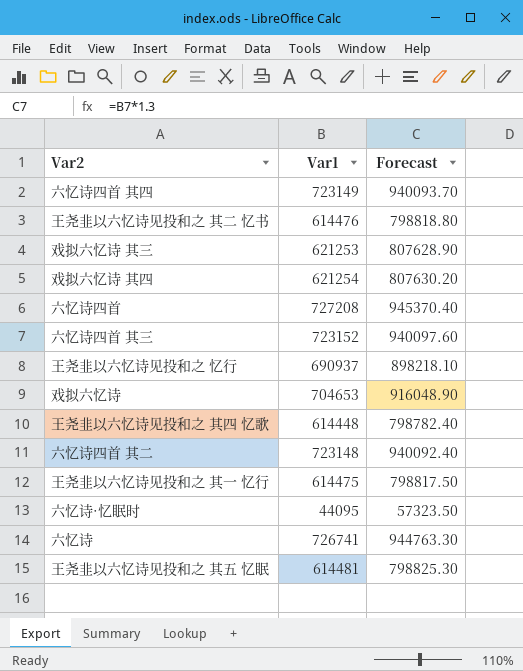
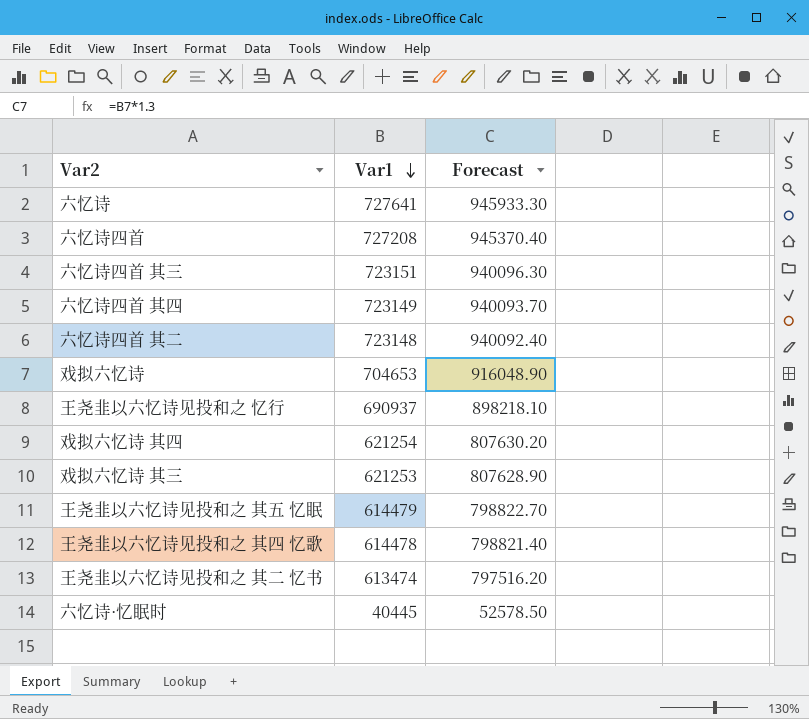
row order: none -> Var1 descending
row 王尧韭以六忆诗见投和之 其一 忆行: 614475 | 798817.50 -> none
六忆诗 | Var1: 726741 -> 727641
六忆诗 | Forecast: 944763.30 -> 945933.30
六忆诗四首 其三 | Var1: 723152 -> 723151
六忆诗四首 其三 | Forecast: 940097.60 -> 940096.30
王尧韭以六忆诗见投和之 其五 忆眠 | Var1: 614481 -> 614479
王尧韭以六忆诗见投和之 其五 忆眠 | Forecast: 798825.30 -> 798822.70
王尧韭以六忆诗见投和之 其四 忆歌 | Var1: 614448 -> 614478
王尧韭以六忆诗见投和之 其四 忆歌 | Forecast: 798782.40 -> 798821.40
王尧韭以六忆诗见投和之 其二 忆书 | Var1: 614476 -> 613474
王尧韭以六忆诗见投和之 其二 忆书 | Forecast: 798818.80 -> 797516.20
六忆诗·忆眠时 | Var1: 44095 -> 40445
六忆诗·忆眠时 | Forecast: 57323.50 -> 52578.50

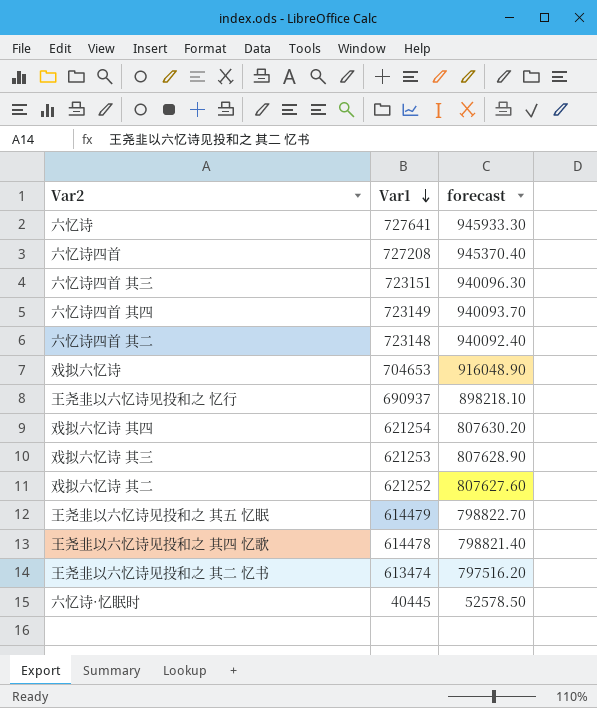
column name: Forecast -> forecast
row 戏拟六忆诗 其二: none -> 621252 | 807627.60

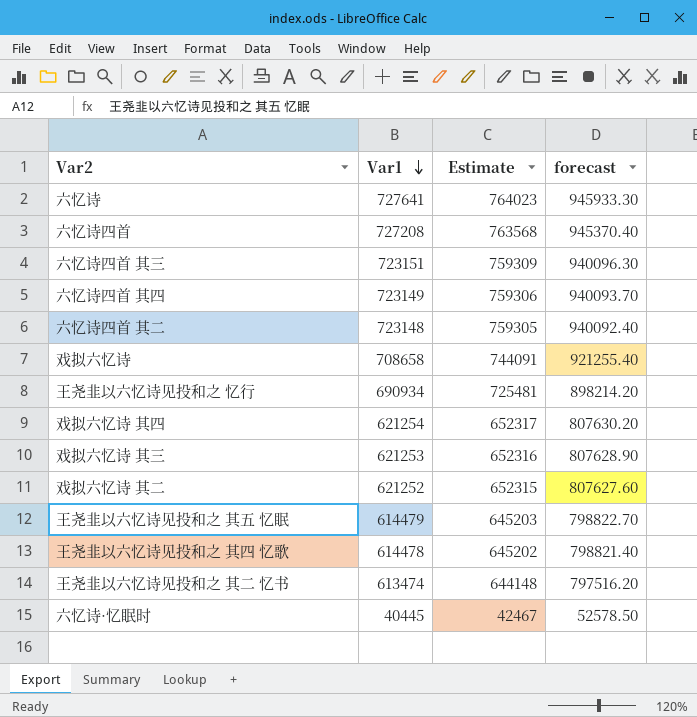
column Estimate | formula: none -> [Var1] * 1.05
戏拟六忆诗 | Var1: 704653 -> 708658
戏拟六忆诗 | forecast: 916048.90 -> 921255.40
王尧韭以六忆诗见投和之 忆行 | Var1: 690937 -> 690934
王尧韭以六忆诗见投和之 忆行 | forecast: 898218.10 -> 898214.20

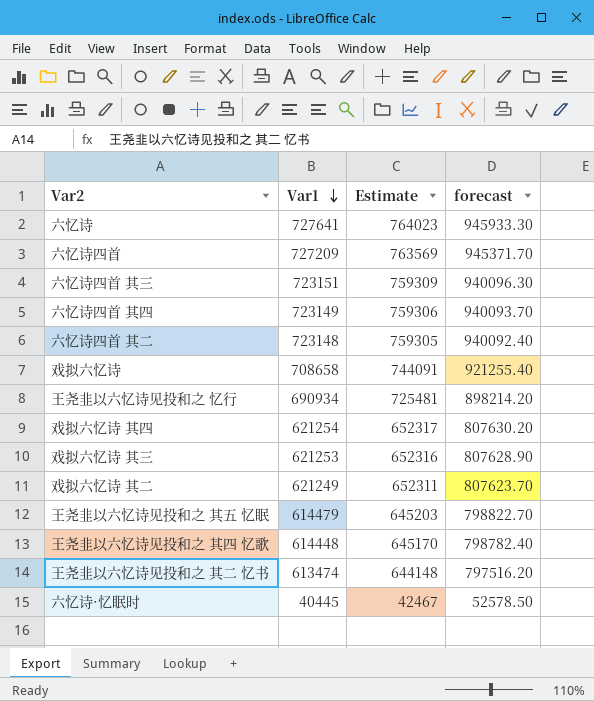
六忆诗四首 | Var1: 727208 -> 727209
六忆诗四首 | Estimate: 763568 -> 763569
六忆诗四首 | forecast: 945370.40 -> 945371.70
戏拟六忆诗 其二 | Var1: 621252 -> 621249
戏拟六忆诗 其二 | Estimate: 652315 -> 652311
戏拟六忆诗 其二 | forecast: 807627.60 -> 807623.70
王尧韭以六忆诗见投和之 其四 忆歌 | Var1: 614478 -> 614448
王尧韭以六忆诗见投和之 其四 忆歌 | Estimate: 645202 -> 645170
王尧韭以六忆诗见投和之 其四 忆歌 | forecast: 798821.40 -> 798782.40

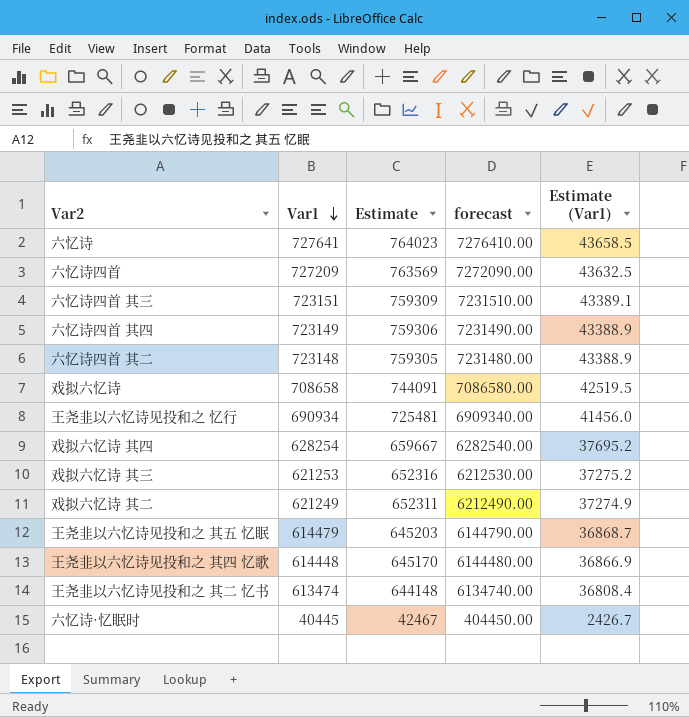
column forecast | formula: [Var1] * 1.3 -> [Var1] * 10
column Estimate (Var1) | formula: none -> [Var1] * 0.06
戏拟六忆诗 其四 | Var1: 621254 -> 628254
戏拟六忆诗 其四 | Estimate: 652317 -> 659667

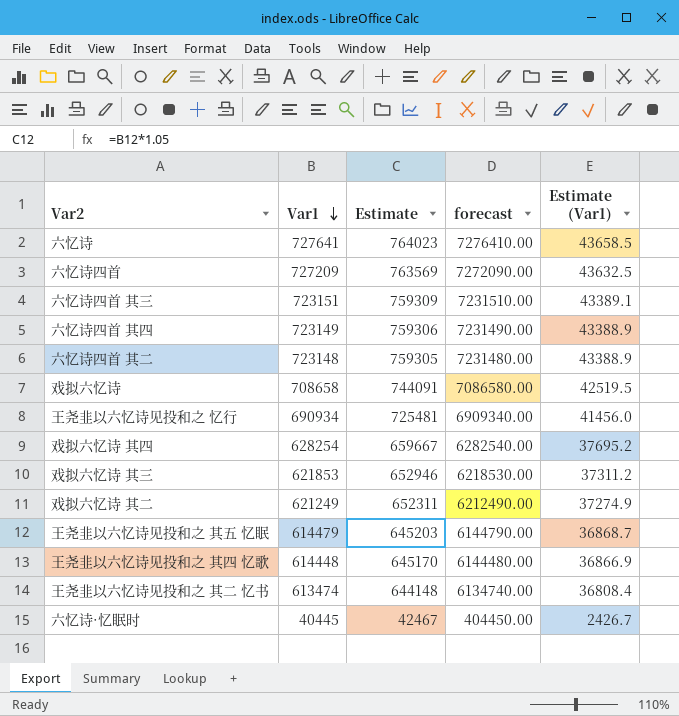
戏拟六忆诗 其三 | Var1: 621253 -> 621853
戏拟六忆诗 其三 | Estimate: 652316 -> 652946
戏拟六忆诗 其三 | forecast: 6212530.00 -> 6218530.00
戏拟六忆诗 其三 | Estimate (Var1): 37275.2 -> 37311.2

